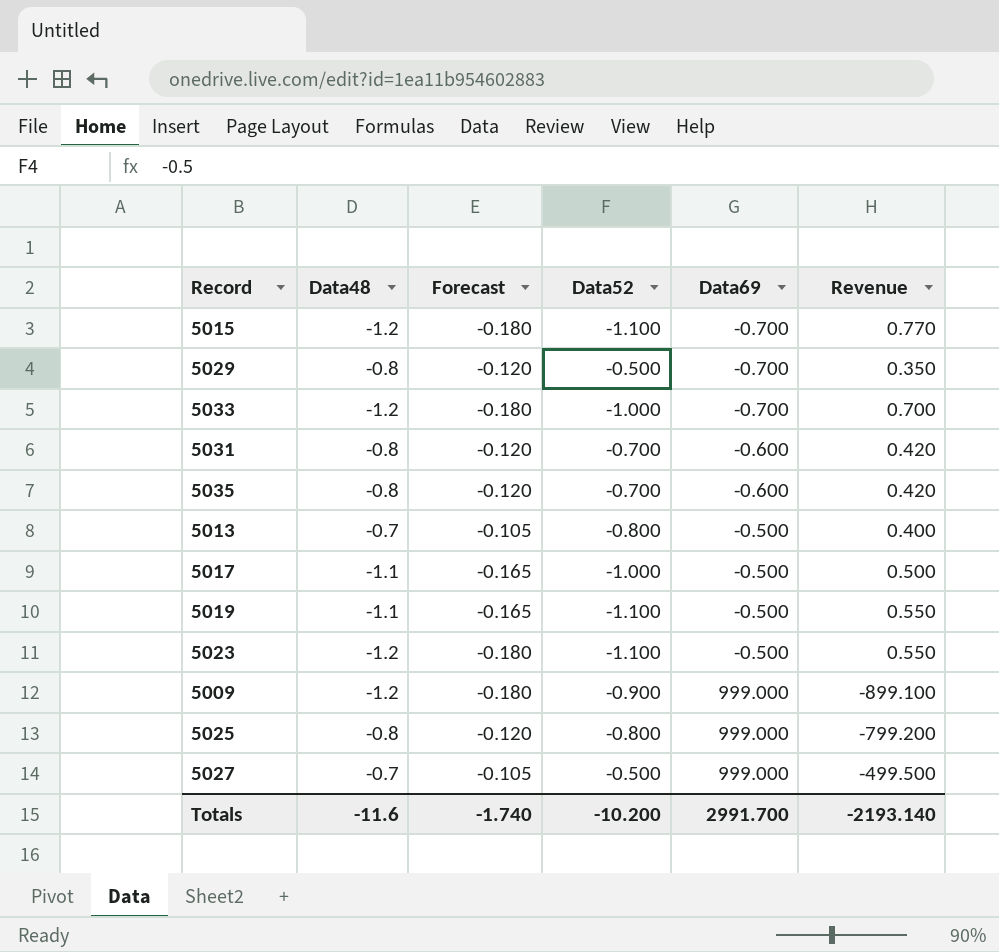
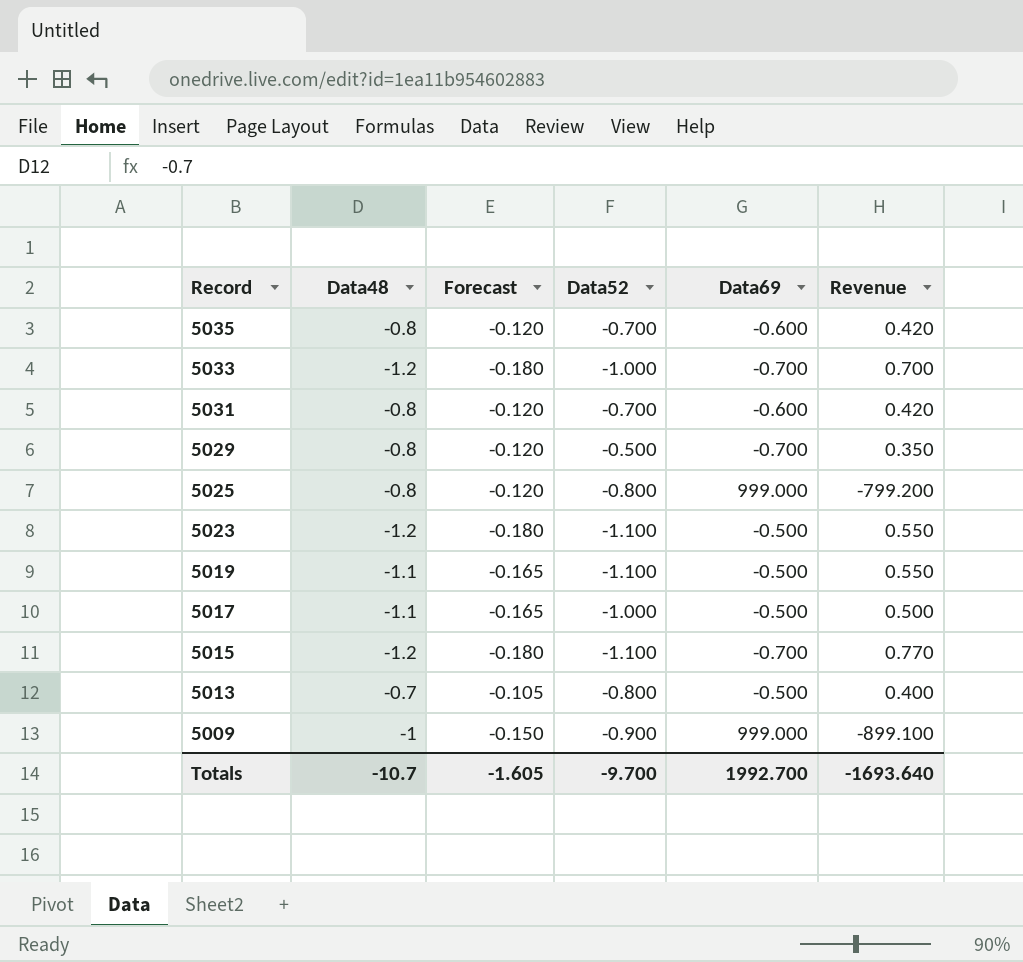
row order: Data69 ascending -> Record descending
row 5027: -0.7 | -0.105 | -0.500 | 999.000 | -499.500 -> none
5009 | Data48: -1.2 -> -1
5009 | Forecast: -0.180 -> -0.150
Totals | Data48: -11.6 -> -10.7
Totals | Forecast: -1.740 -> -1.605
Totals | Data52: -10.200 -> -9.700
Totals | Data69: 2991.700 -> 1992.700
Totals | Revenue: -2193.140 -> -1693.640

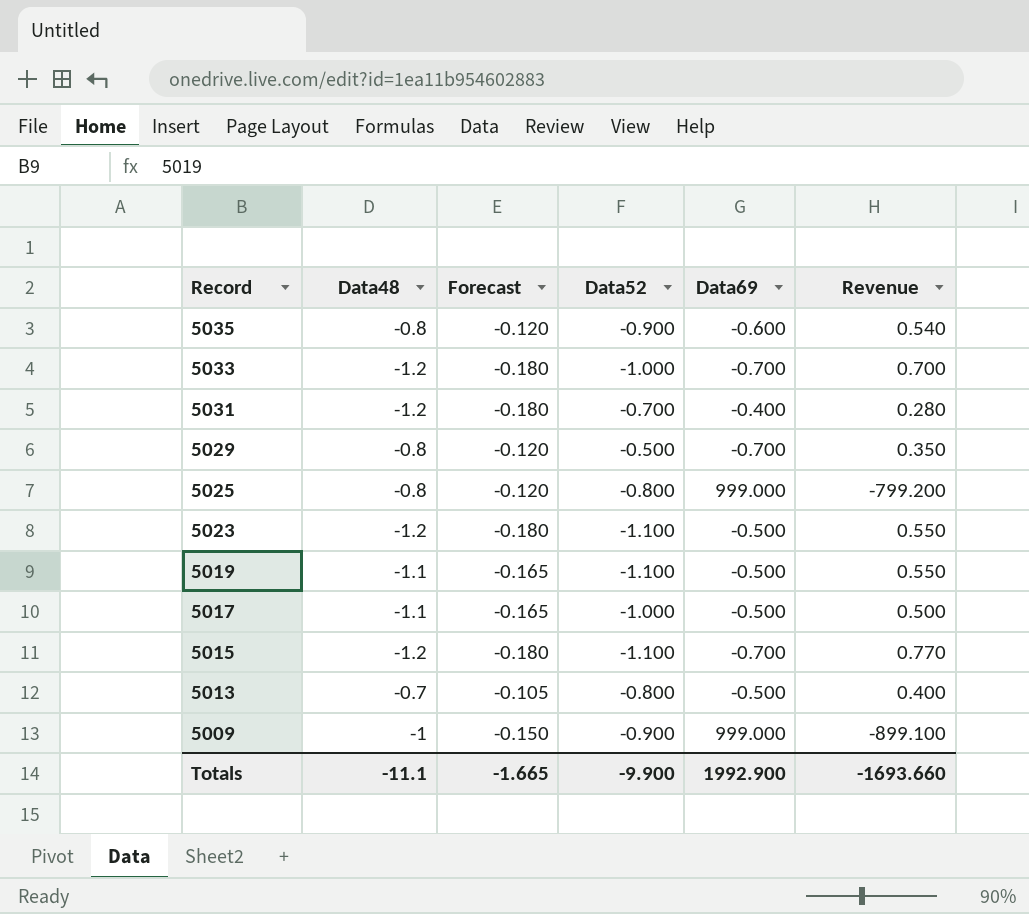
5035 | Data52: -0.700 -> -0.900
5035 | Revenue: 0.420 -> 0.540
5031 | Data48: -0.8 -> -1.2
5031 | Forecast: -0.120 -> -0.180
5031 | Data69: -0.600 -> -0.400
5031 | Revenue: 0.420 -> 0.280
Totals | Data48: -10.7 -> -11.1
Totals | Forecast: -1.605 -> -1.665
Totals | Data52: -9.700 -> -9.900
Totals | Data69: 1992.700 -> 1992.900
Totals | Revenue: -1693.640 -> -1693.660

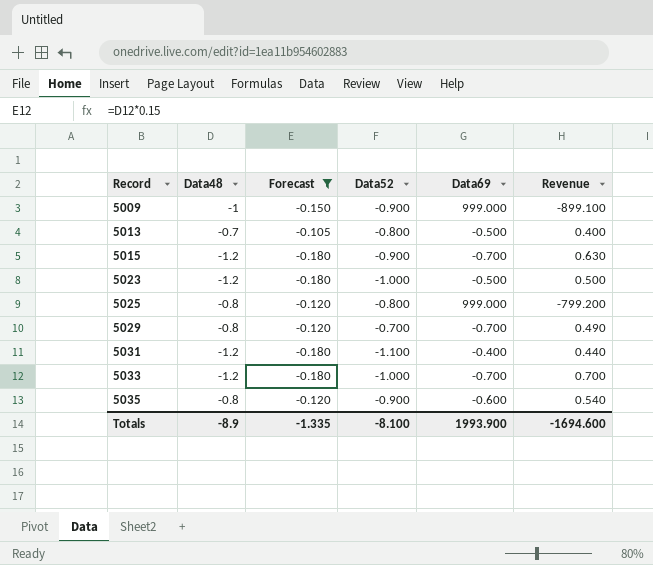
filter: none -> Forecast != -0.165
row order: Record descending -> Record ascending
5015 | Data52: -1.100 -> -0.900
5015 | Revenue: 0.770 -> 0.630
5023 | Data52: -1.100 -> -1.000
5023 | Revenue: 0.550 -> 0.500
5029 | Data52: -0.500 -> -0.700
5029 | Revenue: 0.350 -> 0.490
5031 | Data52: -0.700 -> -1.100
5031 | Revenue: 0.280 -> 0.440
Totals | Data48: -11.1 -> -8.9
Totals | Forecast: -1.665 -> -1.335
Totals | Data52: -9.900 -> -8.100
Totals | Data69: 1992.900 -> 1993.900
Totals | Revenue: -1693.660 -> -1694.600

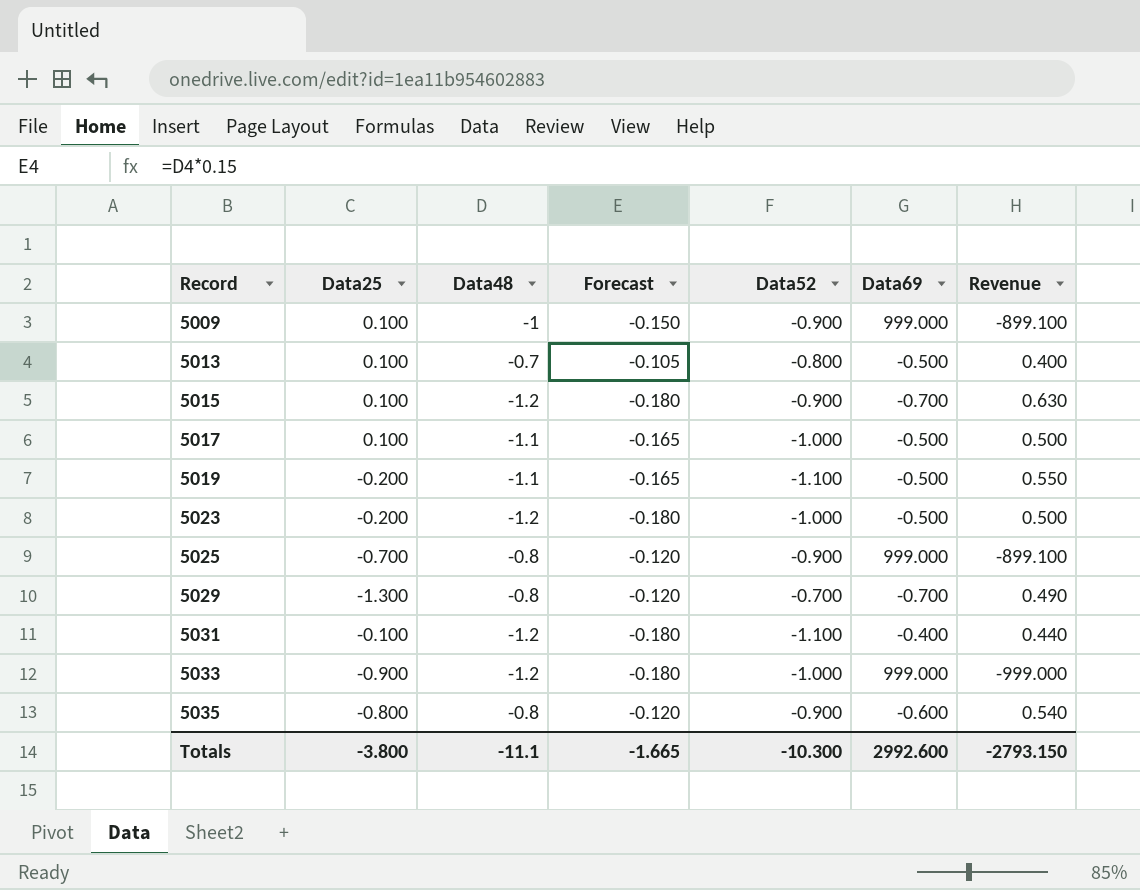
filter: Forecast != -0.165 -> none
column Data25 | position: none -> 2
5025 | Data52: -0.800 -> -0.900
5025 | Revenue: -799.200 -> -899.100
5033 | Data69: -0.700 -> 999.000
5033 | Revenue: 0.700 -> -999.000
Totals | Data48: -8.9 -> -11.1
Totals | Forecast: -1.335 -> -1.665
Totals | Data52: -8.100 -> -10.300
Totals | Data69: 1993.900 -> 2992.600
Totals | Revenue: -1694.600 -> -2793.150

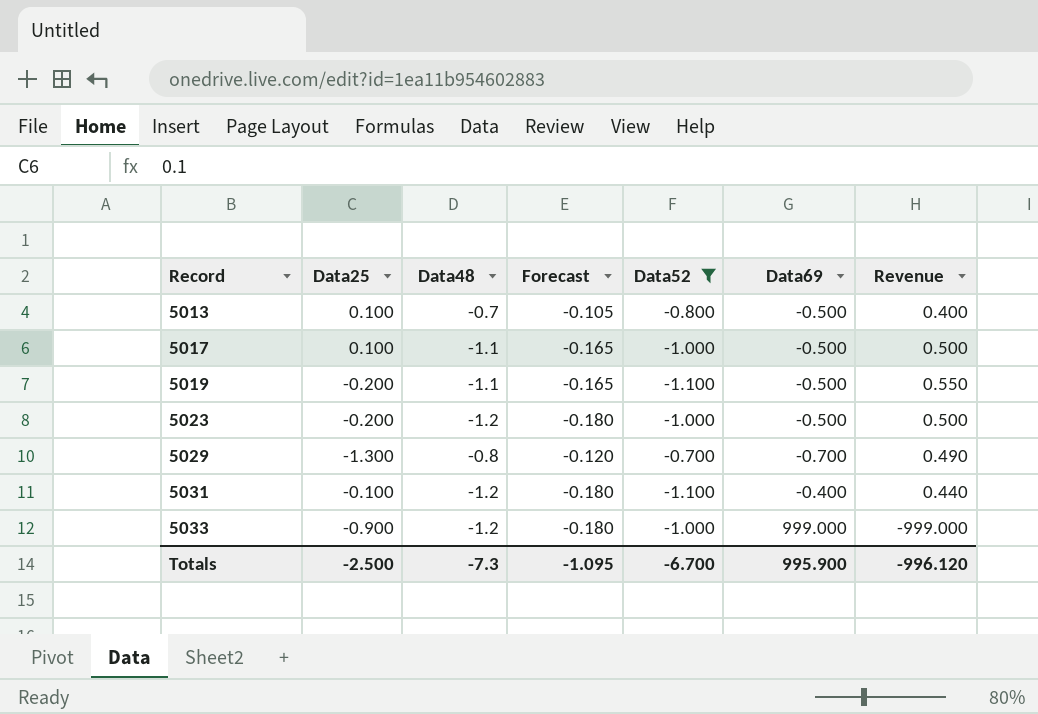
filter: none -> Data52 != -0.900
Totals | Data25: -3.800 -> -2.500
Totals | Data48: -11.1 -> -7.3
Totals | Forecast: -1.665 -> -1.095
Totals | Data52: -10.300 -> -6.700
Totals | Data69: 2992.600 -> 995.900
Totals | Revenue: -2793.150 -> -996.120

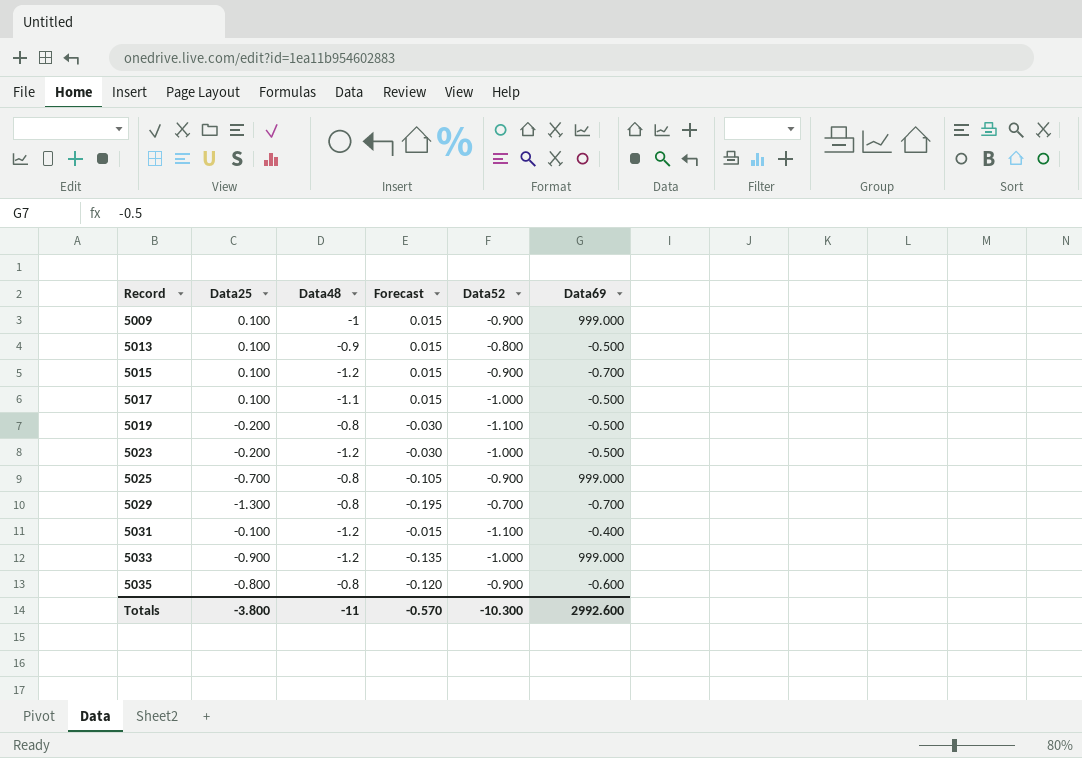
filter: Data52 != -0.900 -> none
column Revenue | formula: [Data52] * [Data69] -> none
column Forecast | formula: [Data48] * 0.15 -> [Data25] * 0.15
5013 | Data48: -0.7 -> -0.9
5019 | Data48: -1.1 -> -0.8
Totals | Data25: -2.500 -> -3.800
Totals | Data48: -7.3 -> -11
Totals | Forecast: -1.095 -> -0.570
Totals | Data52: -6.700 -> -10.300
Totals | Data69: 995.900 -> 2992.600

